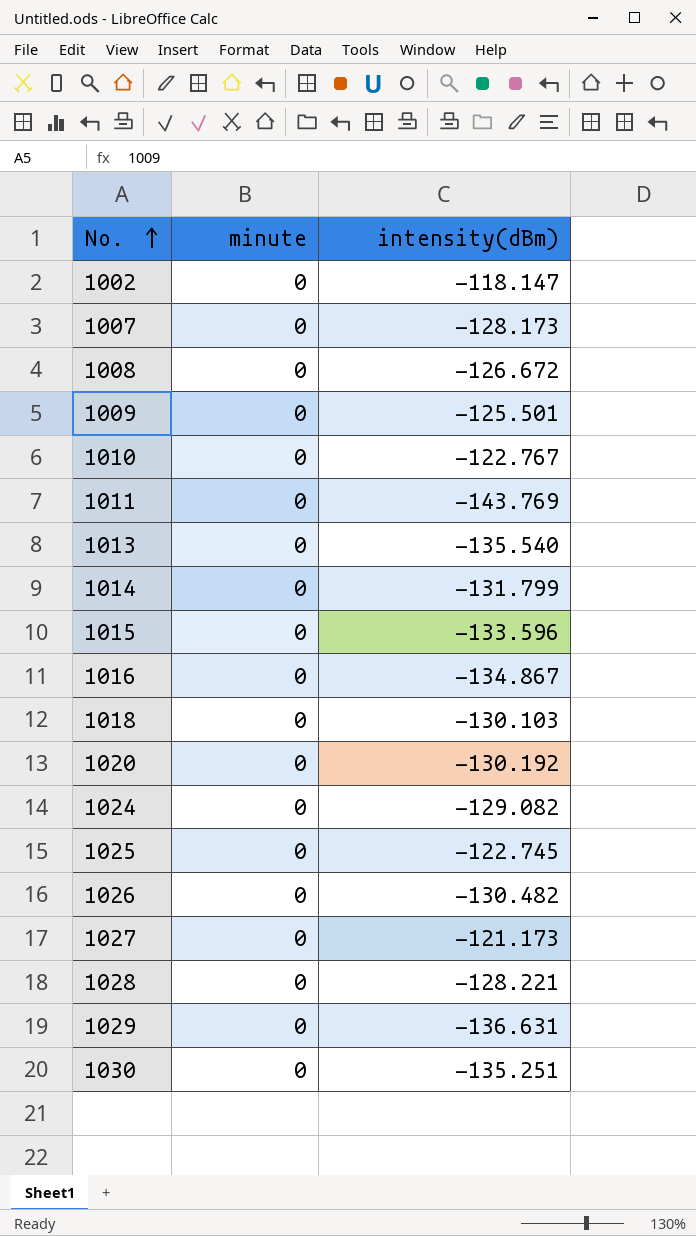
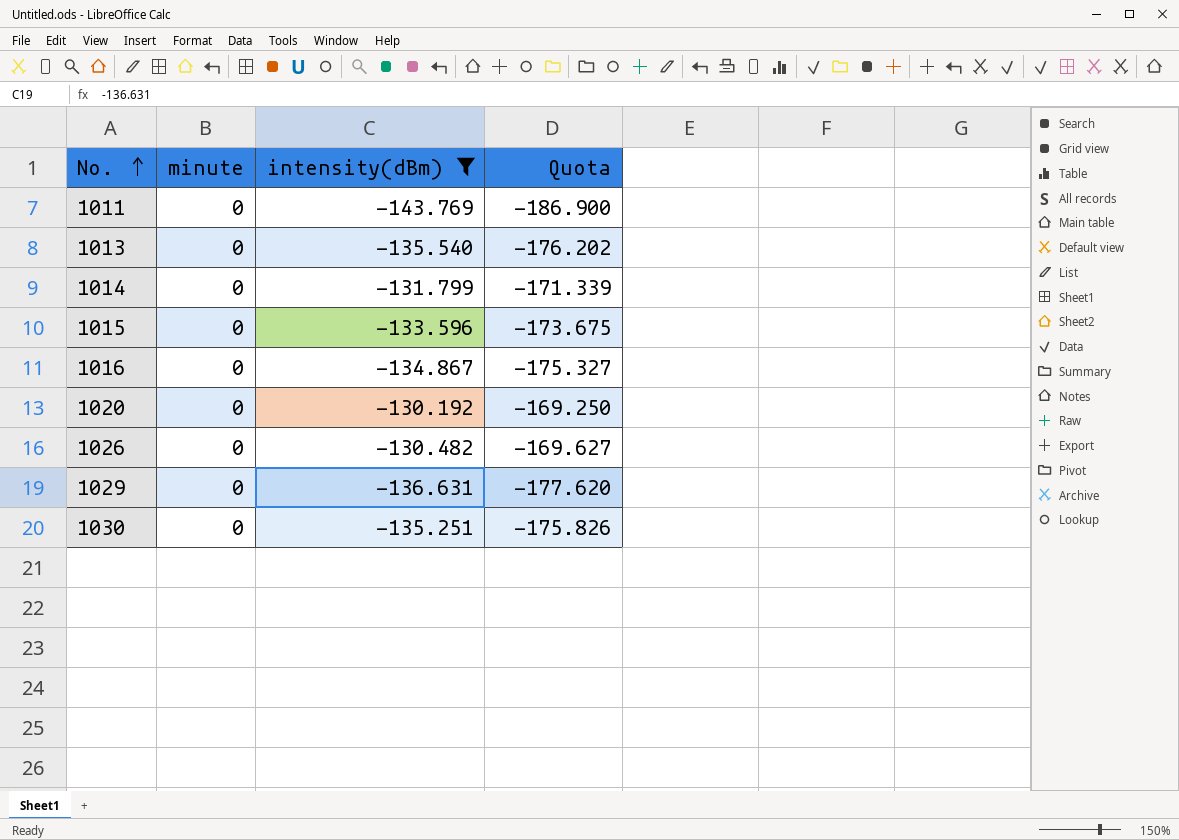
filter: none -> intensity(dBm) <= -130.192
column Quota | formula: none -> [intensity(dBm)] * 1.3

